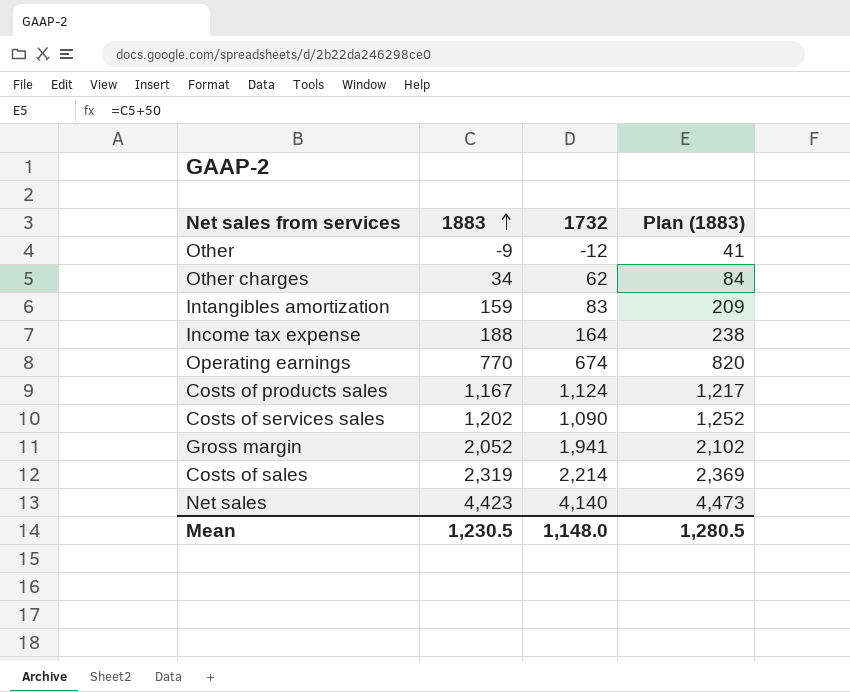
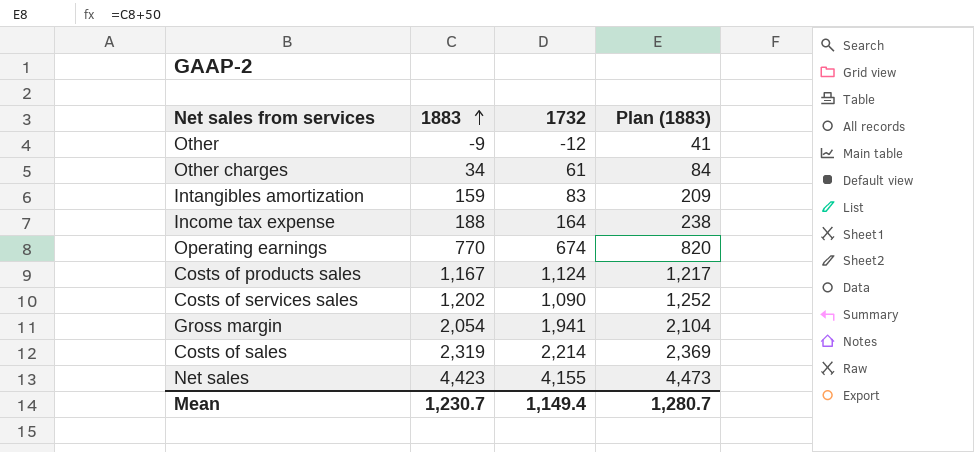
Other charges | 1732: 62 -> 61
Gross margin | 1883: 2,052 -> 2,054
Gross margin | Plan (1883): 2,102 -> 2,104
Net sales | 1732: 4,140 -> 4,155
Mean | 1883: 1,230.5 -> 1,230.7
Mean | 1732: 1,148.0 -> 1,149.4
Mean | Plan (1883): 1,280.5 -> 1,280.7

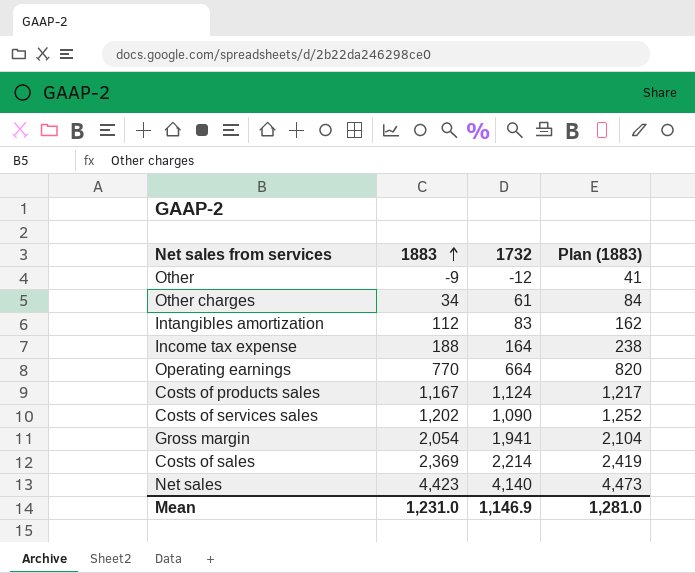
Intangibles amortization | 1883: 159 -> 112
Intangibles amortization | Plan (1883): 209 -> 162
Operating earnings | 1732: 674 -> 664
Costs of sales | 1883: 2,319 -> 2,369
Costs of sales | Plan (1883): 2,369 -> 2,419
Net sales | 1732: 4,155 -> 4,140
Mean | 1883: 1,230.7 -> 1,231.0
Mean | 1732: 1,149.4 -> 1,146.9
Mean | Plan (1883): 1,280.7 -> 1,281.0

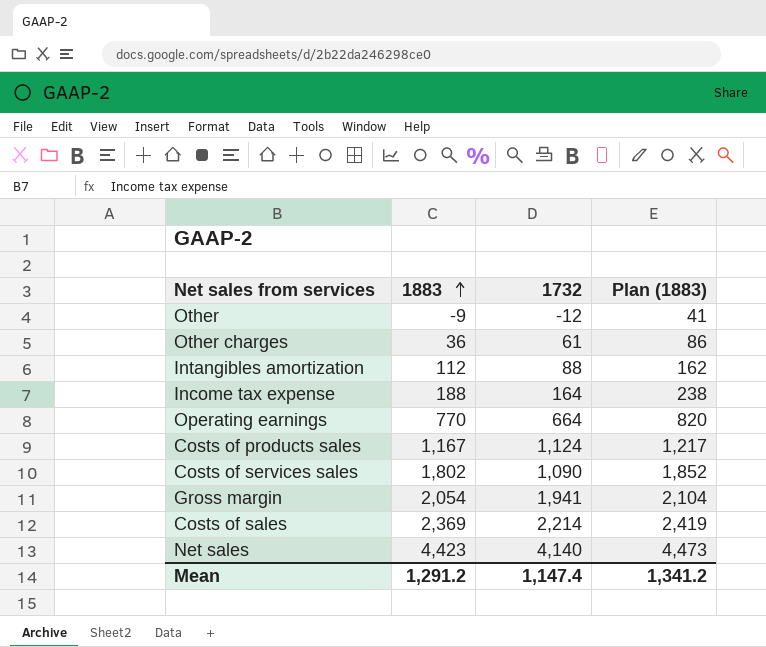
Other charges | 1883: 34 -> 36
Other charges | Plan (1883): 84 -> 86
Intangibles amortization | 1732: 83 -> 88
Costs of services sales | 1883: 1,202 -> 1,802
Costs of services sales | Plan (1883): 1,252 -> 1,852
Mean | 1883: 1,231.0 -> 1,291.2
Mean | 1732: 1,146.9 -> 1,147.4
Mean | Plan (1883): 1,281.0 -> 1,341.2

